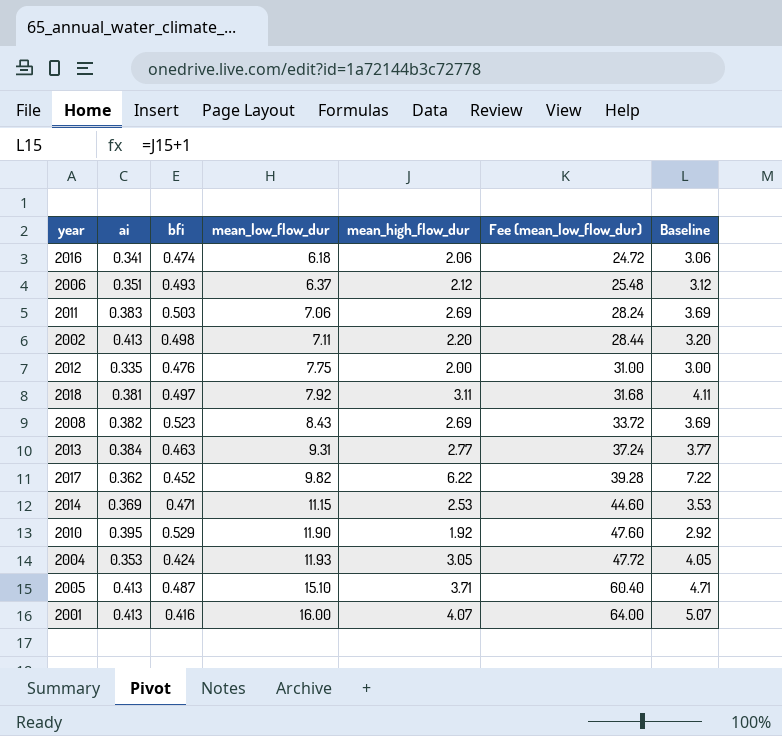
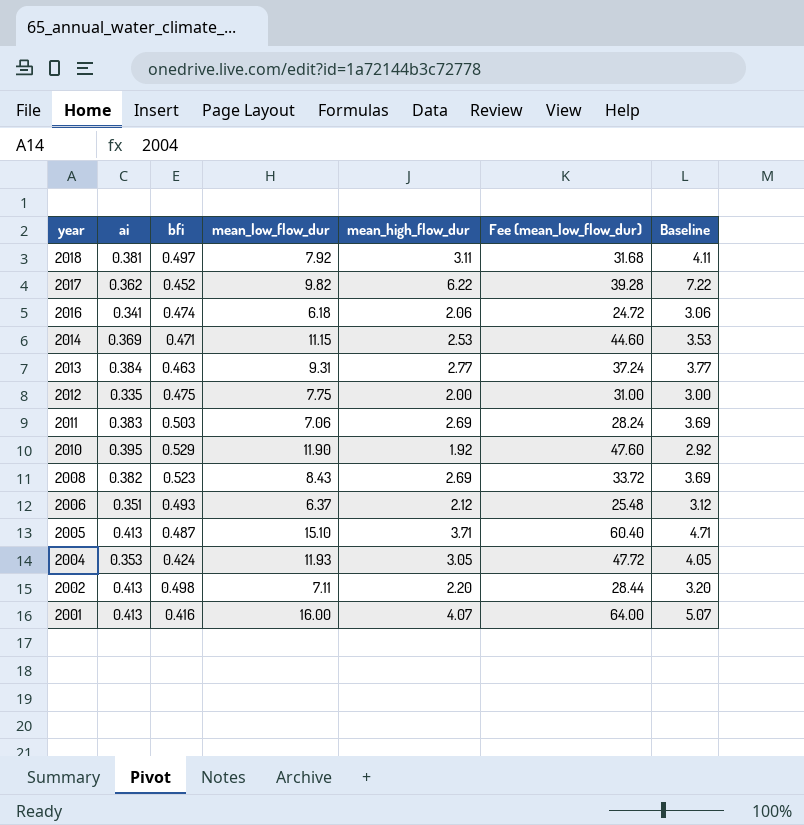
row order: mean_low_flow_dur ascending -> year descending
2012 | bfi: 0.476 -> 0.475

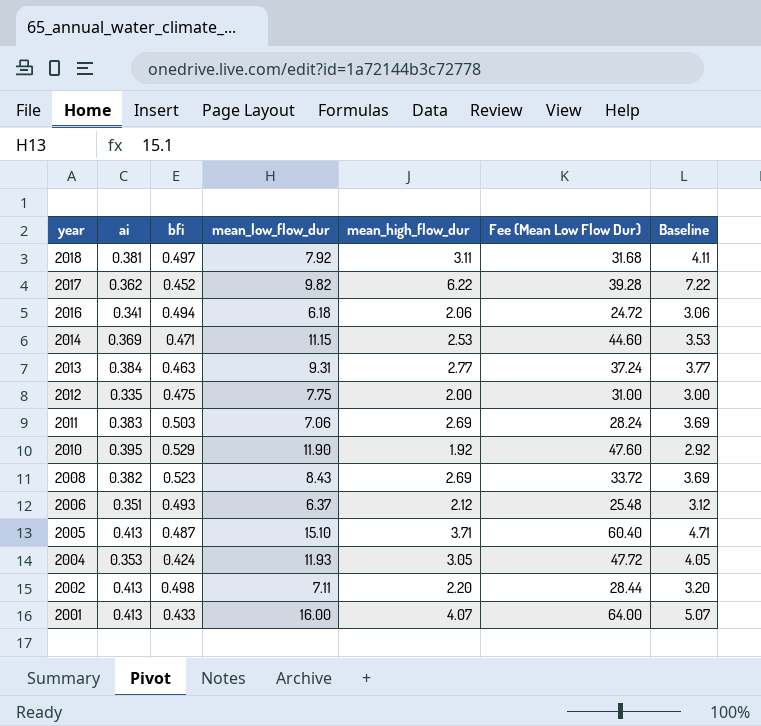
column name: Fee (mean_low_flow_dur) -> Fee (Mean Low Flow Dur)
2016 | bfi: 0.474 -> 0.494
2001 | bfi: 0.416 -> 0.433

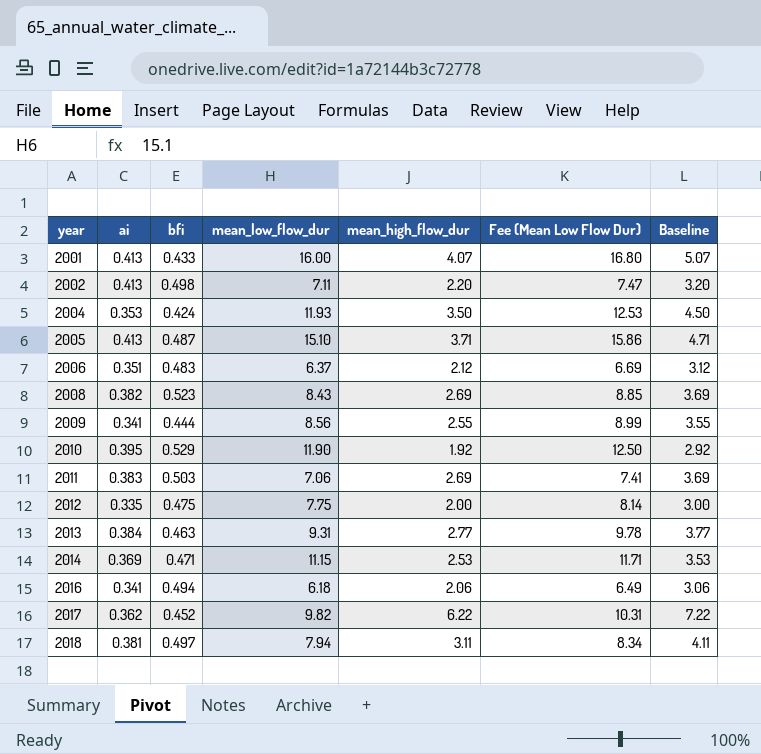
row order: year descending -> year ascending
column Fee (Mean Low Flow Dur) | formula: [mean_low_flow_dur] * 4 -> [mean_low_flow_dur] * 1.05
2004 | mean_high_flow_dur: 3.05 -> 3.50
2004 | Baseline: 4.05 -> 4.50
2006 | bfi: 0.493 -> 0.483
row 2009: none -> 0.341 | 0.444 | 8.56 | 2.55 | 8.99 | 3.55
2018 | mean_low_flow_dur: 7.92 -> 7.94

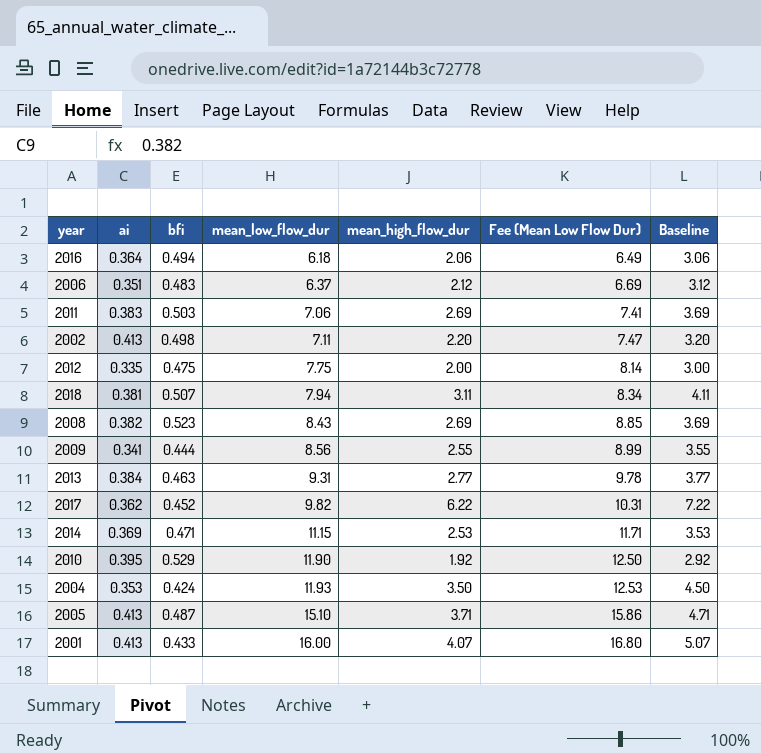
row order: year ascending -> mean_low_flow_dur ascending
2016 | ai: 0.341 -> 0.364
2018 | bfi: 0.497 -> 0.507

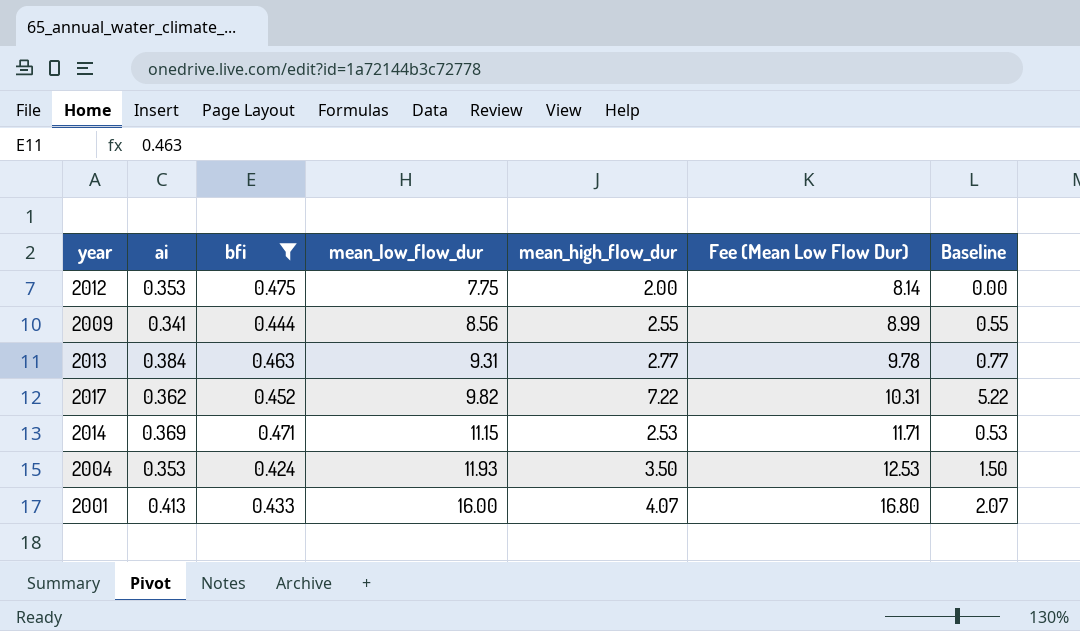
filter: none -> bfi <= 0.475
column Baseline | formula: [mean_high_flow_dur] + 1 -> [mean_high_flow_dur] - 2
2012 | ai: 0.335 -> 0.353
2017 | mean_high_flow_dur: 6.22 -> 7.22

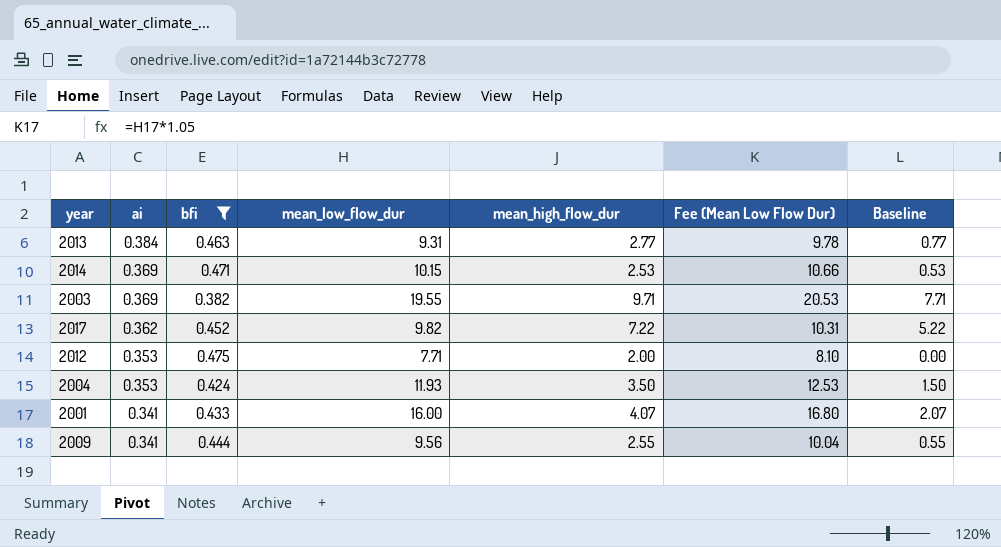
row order: mean_low_flow_dur ascending -> ai descending
2014 | mean_low_flow_dur: 11.15 -> 10.15
2014 | Fee (Mean Low Flow Dur): 11.71 -> 10.66
row 2003: none -> 0.369 | 0.382 | 19.55 | 9.71 | 20.53 | 7.71
2012 | mean_low_flow_dur: 7.75 -> 7.71
2012 | Fee (Mean Low Flow Dur): 8.14 -> 8.10
2001 | ai: 0.413 -> 0.341
2009 | mean_low_flow_dur: 8.56 -> 9.56
2009 | Fee (Mean Low Flow Dur): 8.99 -> 10.04

